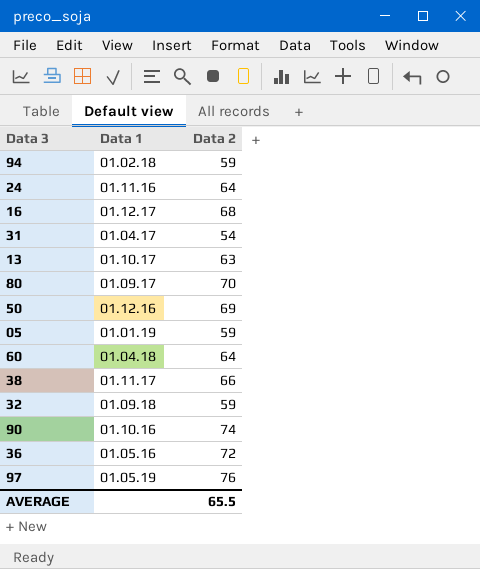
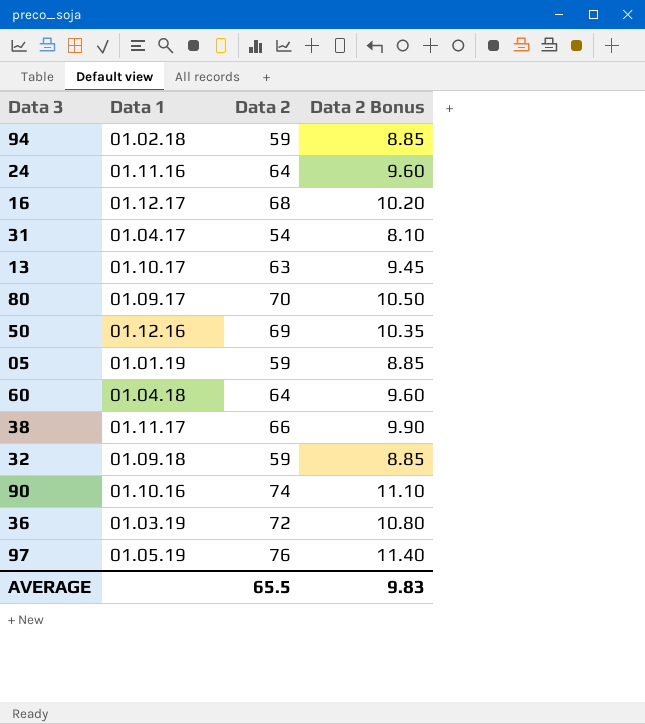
column Data 2 Bonus | formula: none -> [Data 2] * 0.15
36 | Data 1: 01.05.16 -> 01.03.19

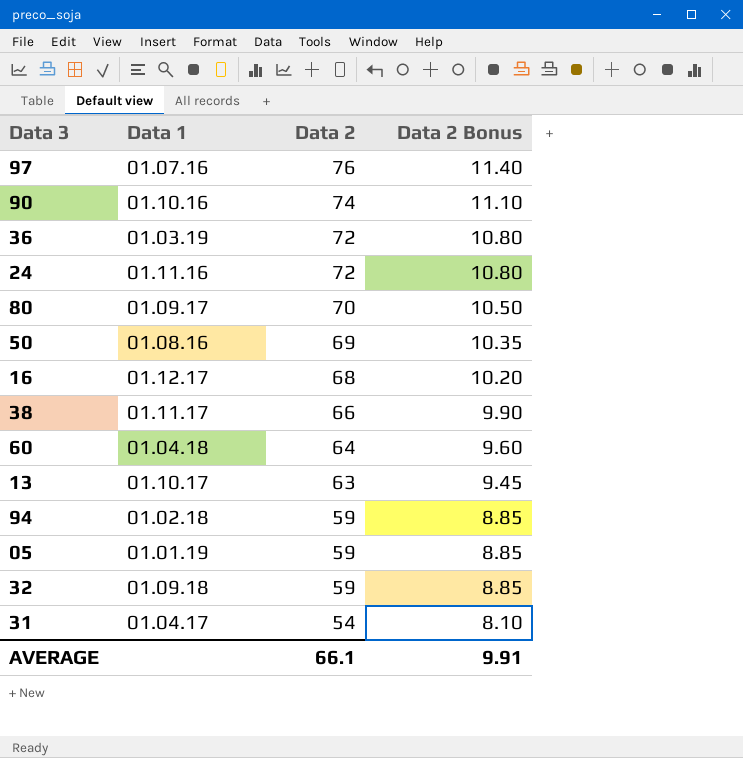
row order: none -> Data 2 descending
97 | Data 1: 01.05.19 -> 01.07.16
24 | Data 2: 64 -> 72
24 | Data 2 Bonus: 9.60 -> 10.80
50 | Data 1: 01.12.16 -> 01.08.16
AVERAGE | Data 2: 65.5 -> 66.1
AVERAGE | Data 2 Bonus: 9.83 -> 9.91

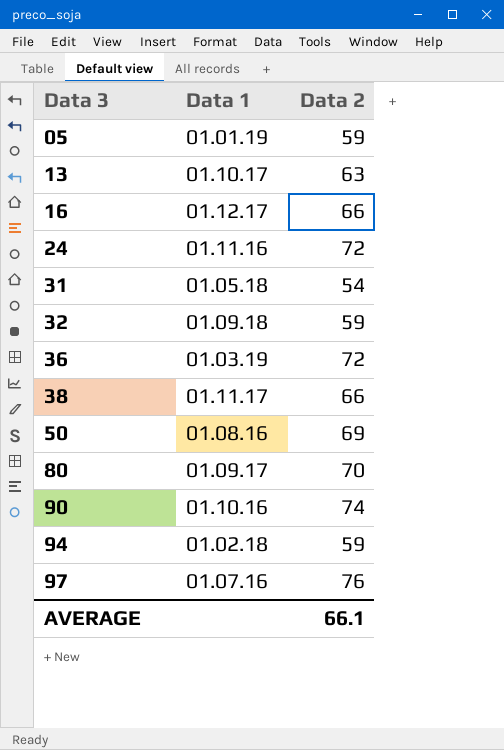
row order: Data 2 descending -> Data 3 ascending
column Data 2 Bonus | formula: [Data 2] * 0.15 -> none
row 60: 01.04.18 | 64 | 9.60 -> none
16 | Data 2: 68 -> 66
31 | Data 1: 01.04.17 -> 01.05.18

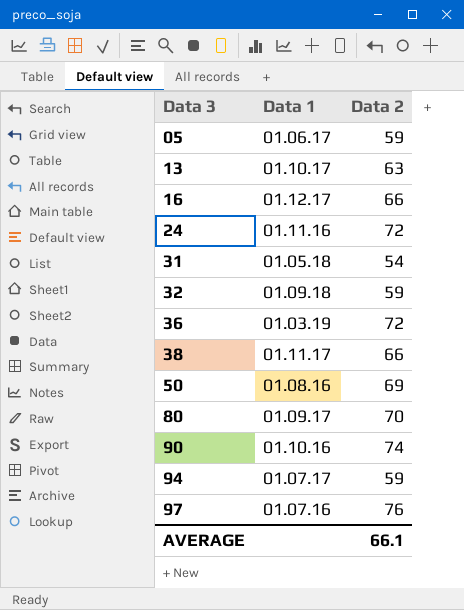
05 | Data 1: 01.01.19 -> 01.06.17
94 | Data 1: 01.02.18 -> 01.07.17

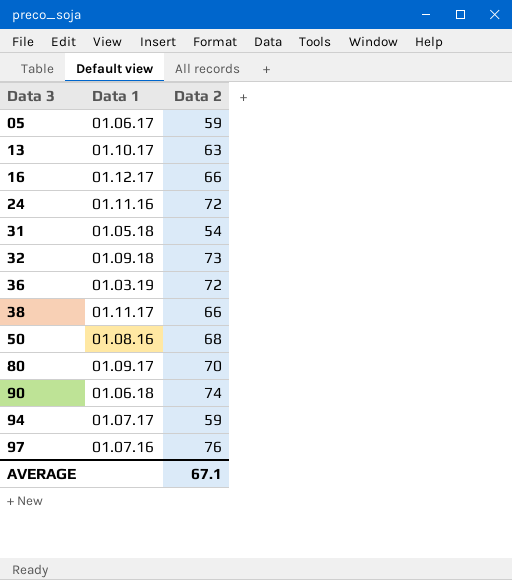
32 | Data 2: 59 -> 73
50 | Data 2: 69 -> 68
90 | Data 1: 01.10.16 -> 01.06.18
AVERAGE | Data 2: 66.1 -> 67.1

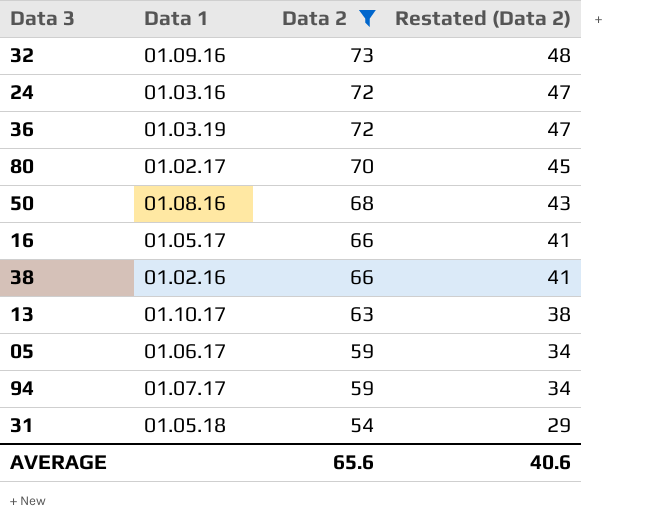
filter: none -> Data 2 <= 73
row order: Data 3 ascending -> Data 2 descending
column Restated (Data 2) | formula: none -> [Data 2] - 25
32 | Data 1: 01.09.18 -> 01.09.16
24 | Data 1: 01.11.16 -> 01.03.16
80 | Data 1: 01.09.17 -> 01.02.17
16 | Data 1: 01.12.17 -> 01.05.17
38 | Data 1: 01.11.17 -> 01.02.16
AVERAGE | Data 2: 67.1 -> 65.6

